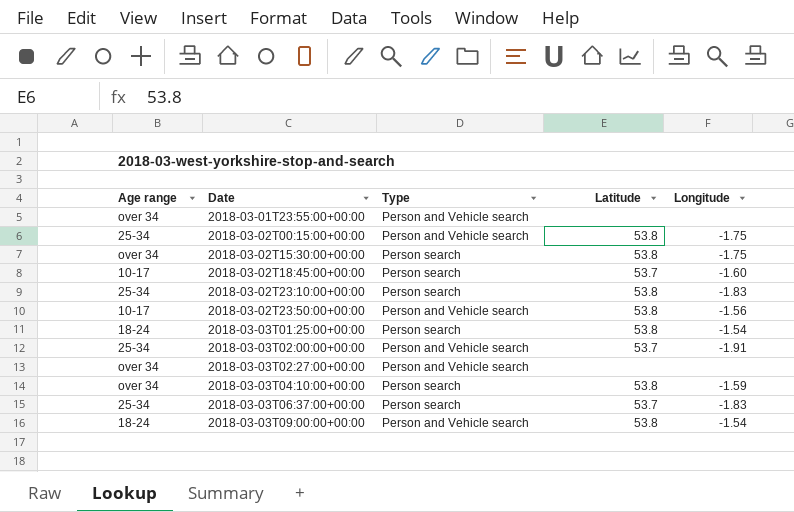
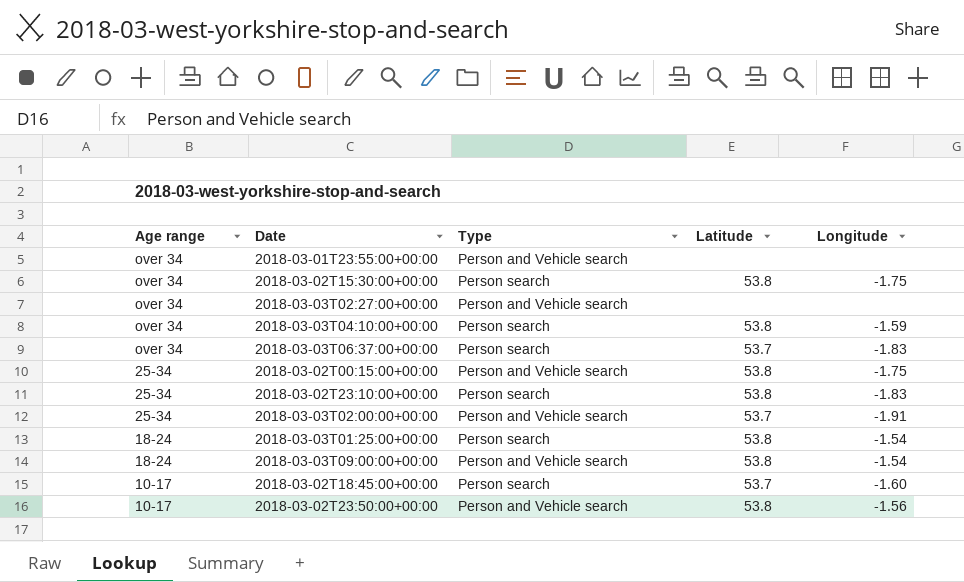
row order: Date ascending -> Age range descending
2018-03-03T06:37:00+00:00 | Age range: 25-34 -> over 34

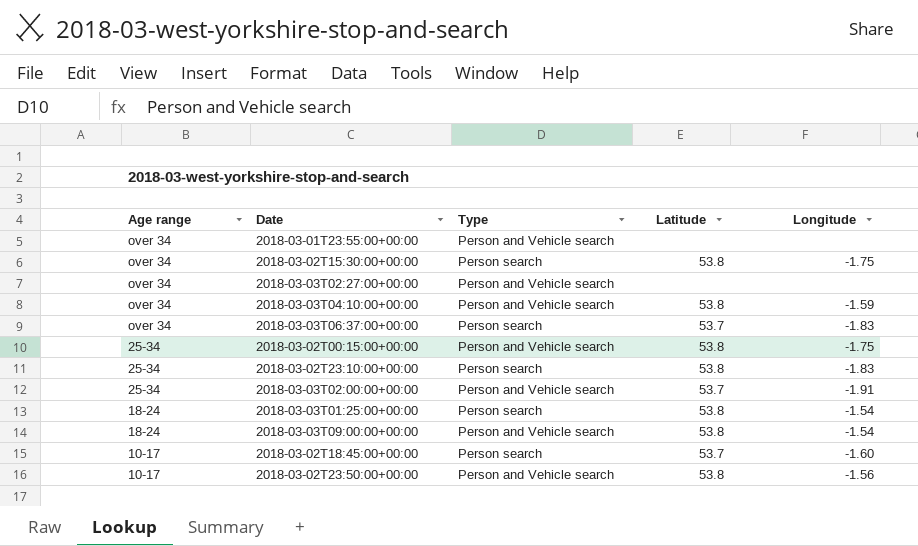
2018-03-03T04:10:00+00:00 | Type: Person search -> Person and Vehicle search

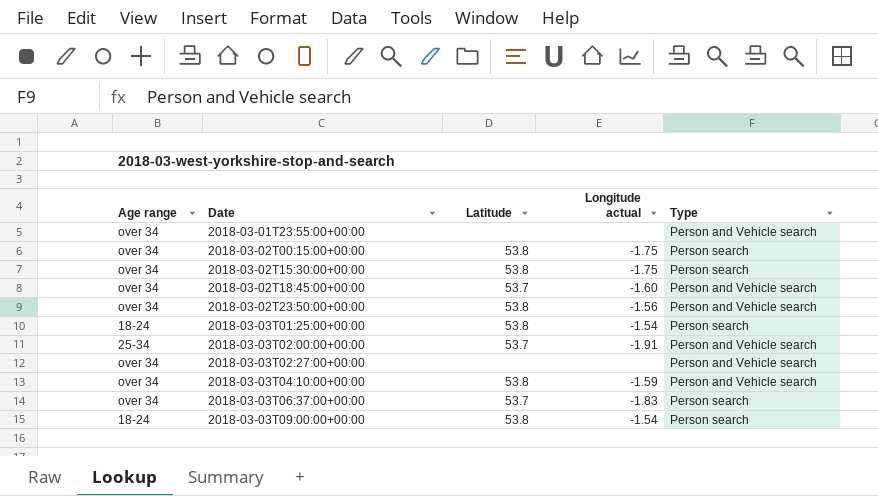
row order: Age range descending -> Date ascending
column name: Longitude -> Longitude actual
column Type | position: 3 -> 5
row 2018-03-02T23:10:00+00:00: 25-34 | Person search | 53.8 | -1.83 -> none
2018-03-02T00:15:00+00:00 | Age range: 25-34 -> over 34
2018-03-02T00:15:00+00:00 | Type: Person and Vehicle search -> Person search
2018-03-02T18:45:00+00:00 | Age range: 10-17 -> over 34
2018-03-02T18:45:00+00:00 | Type: Person search -> Person and Vehicle search
2018-03-02T23:50:00+00:00 | Age range: 10-17 -> over 34
2018-03-03T09:00:00+00:00 | Type: Person and Vehicle search -> Person search

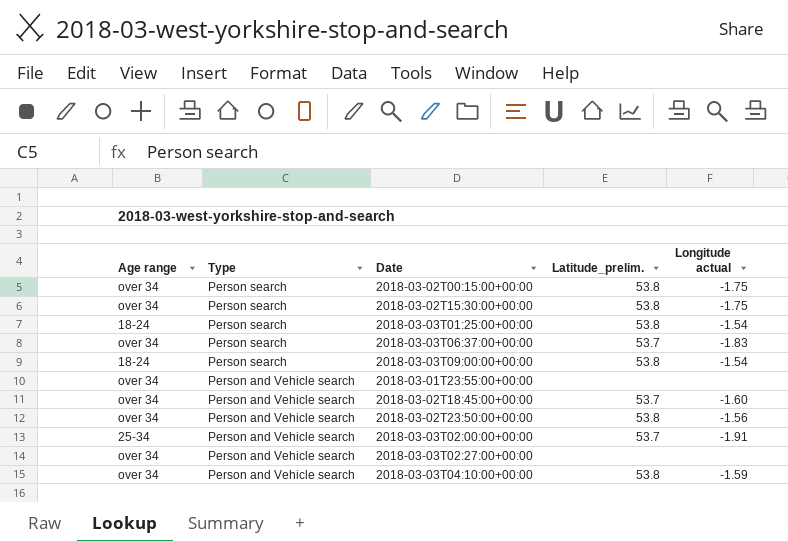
row order: Date ascending -> Type descending
column Type | position: 5 -> 2
column name: Latitude -> Latitude_prelim.

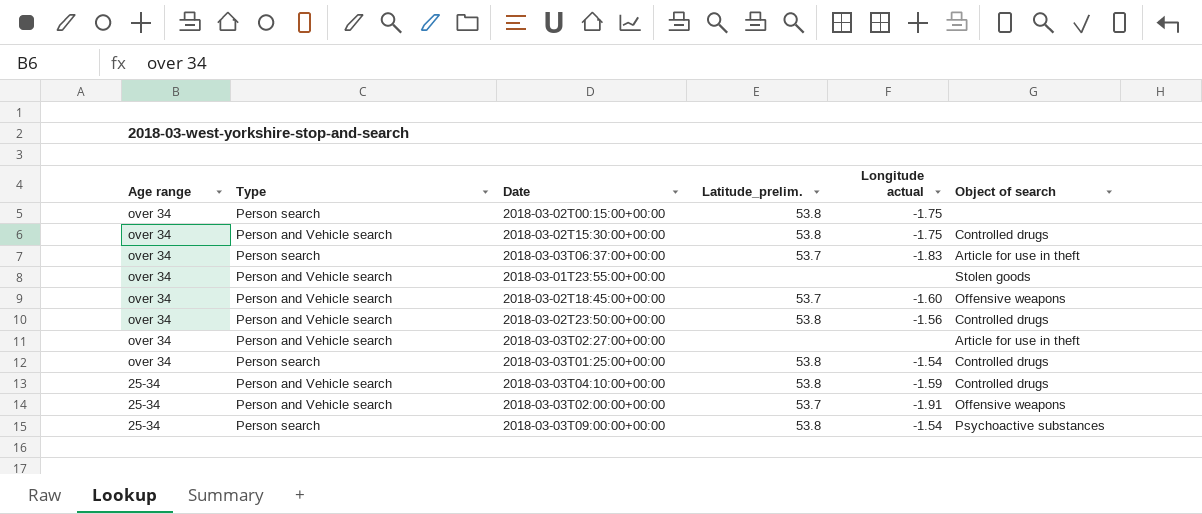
row order: Type descending -> Age range descending
column Object of search | position: none -> 6
2018-03-02T15:30:00+00:00 | Type: Person search -> Person and Vehicle search
2018-03-03T01:25:00+00:00 | Age range: 18-24 -> over 34
2018-03-03T04:10:00+00:00 | Age range: over 34 -> 25-34
2018-03-03T09:00:00+00:00 | Age range: 18-24 -> 25-34

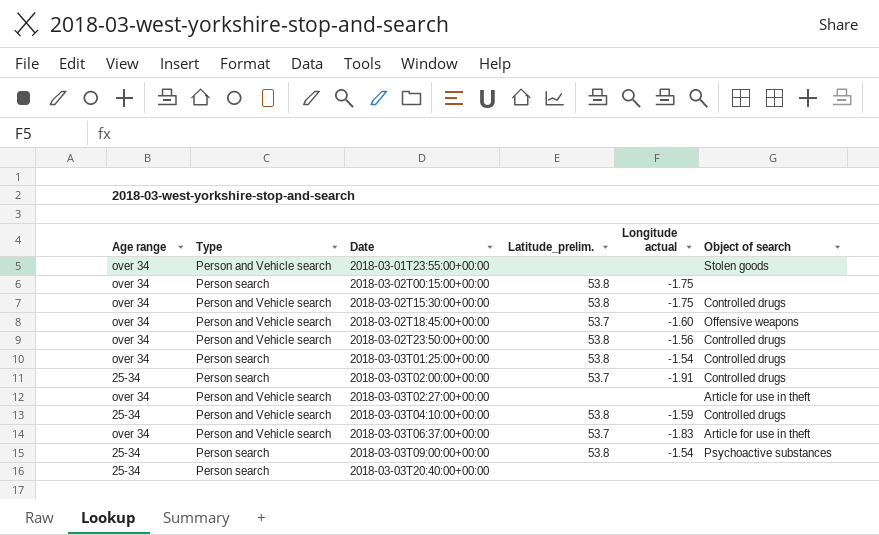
row order: Age range descending -> Date ascending
2018-03-03T02:00:00+00:00 | Type: Person and Vehicle search -> Person search
2018-03-03T02:00:00+00:00 | Object of search: Offensive weapons -> Controlled drugs
2018-03-03T06:37:00+00:00 | Type: Person search -> Person and Vehicle search
row 2018-03-03T20:40:00+00:00: none -> 25-34 | Person search | none | none | none

